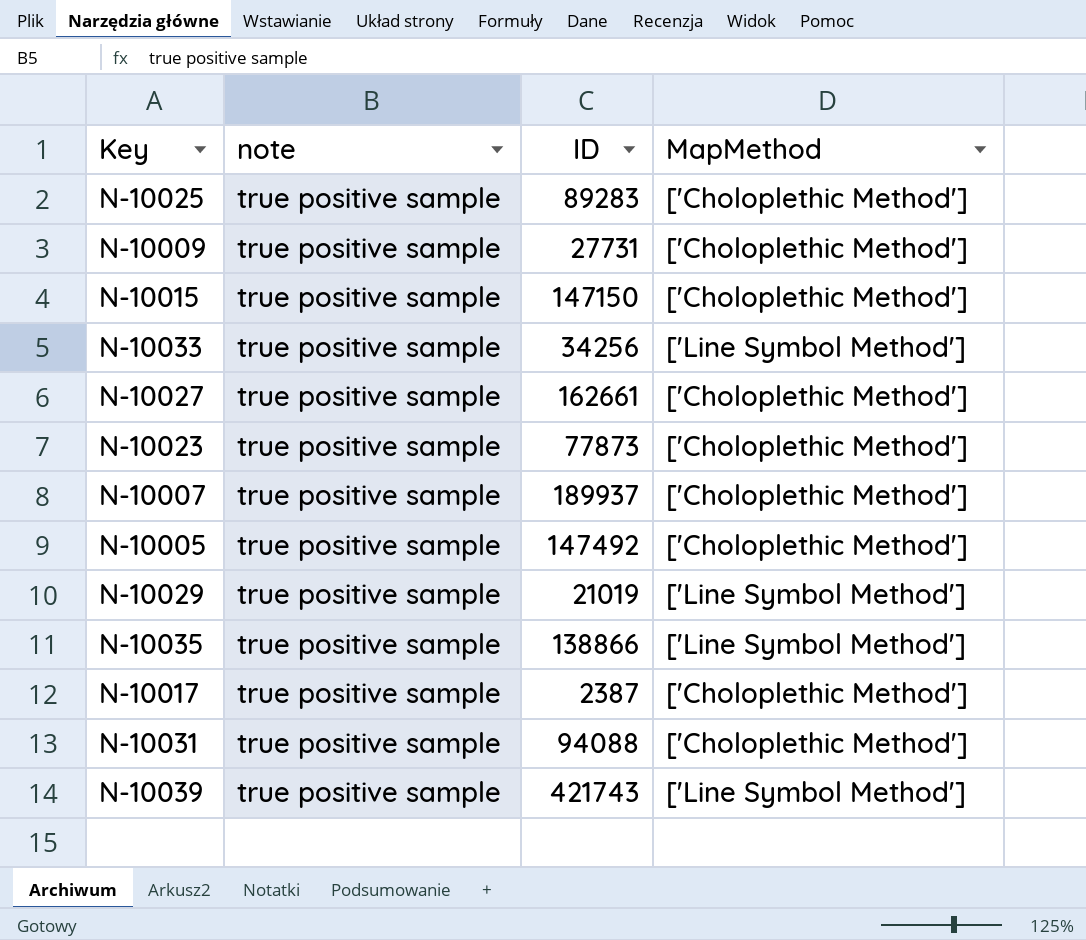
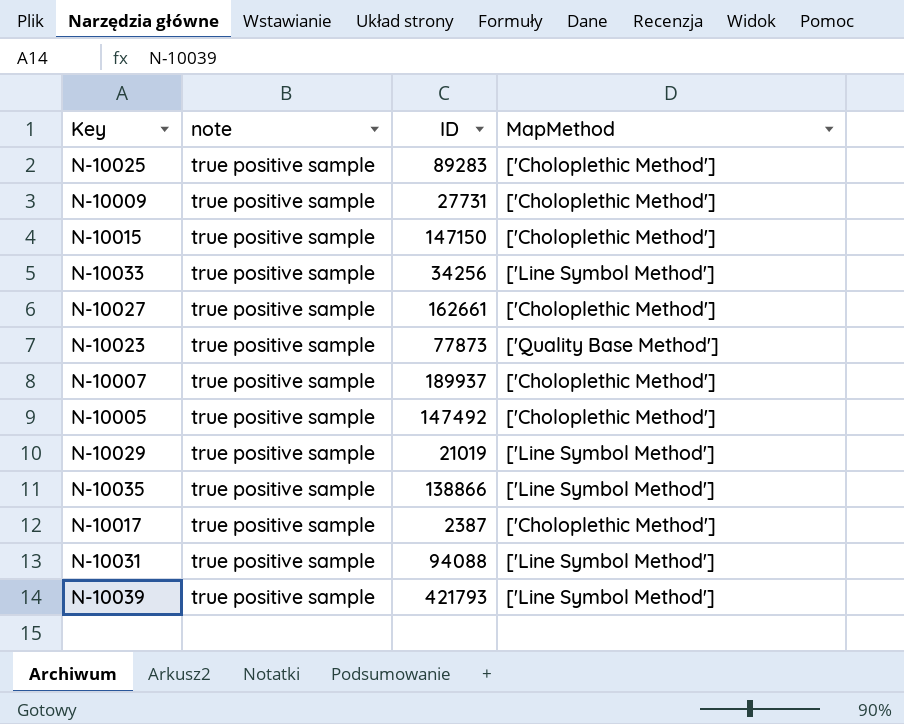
N-10023 | MapMethod: ['Choloplethic Method'] -> ['Quality Base Method']
N-10031 | MapMethod: ['Choloplethic Method'] -> ['Line Symbol Method']
N-10039 | ID: 421743 -> 421793

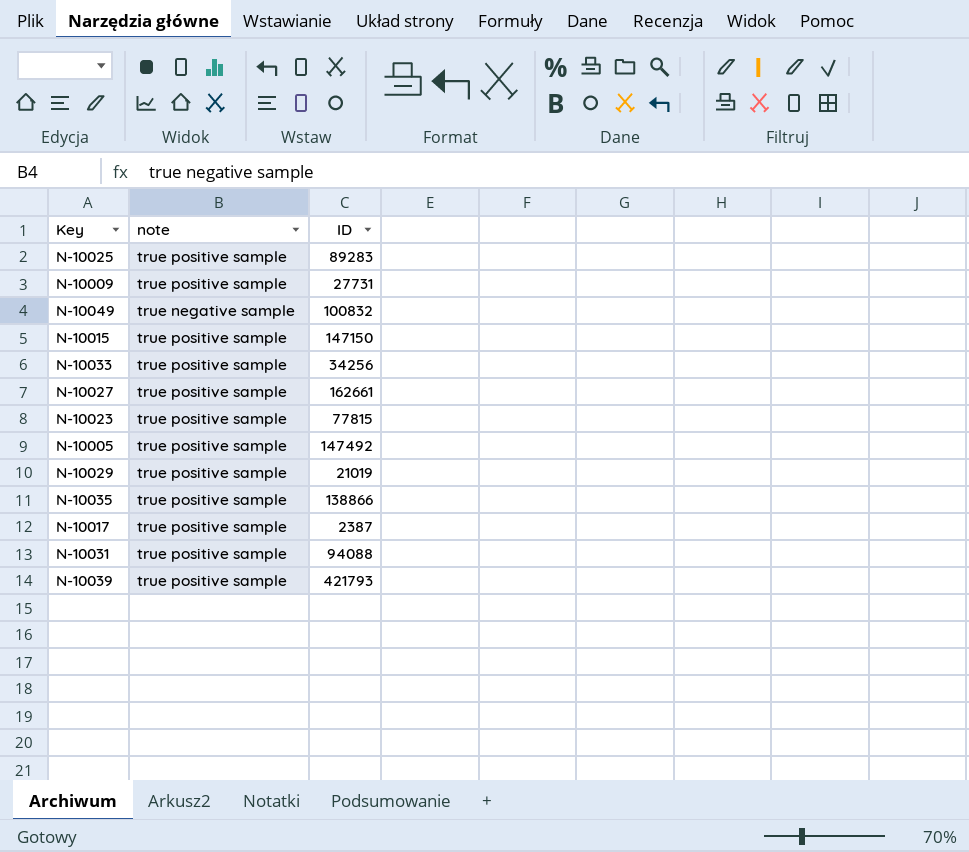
column MapMethod | position: 4 -> none
row N-10007: true positive sample | 189937 | ['Choloplethic Method'] -> none
row N-10049: none -> true negative sample | 100832
N-10023 | ID: 77873 -> 77815

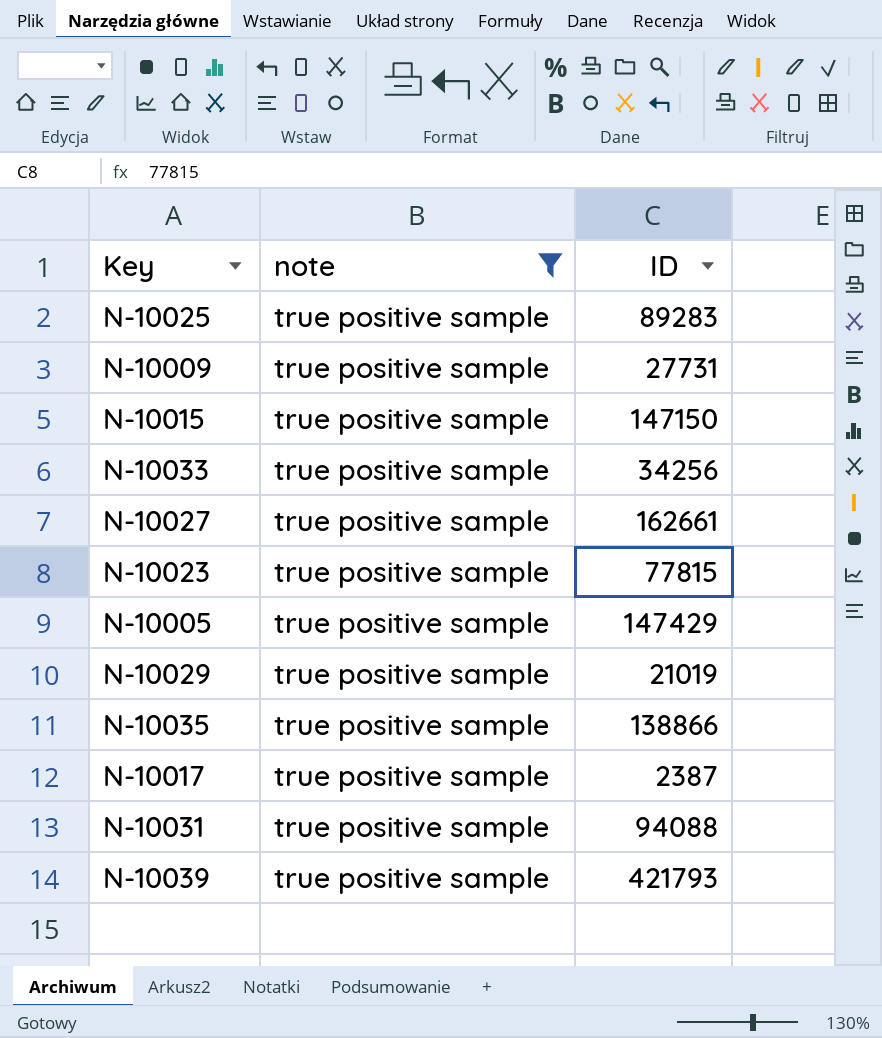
filter: none -> note = true positive sample
N-10005 | ID: 147492 -> 147429

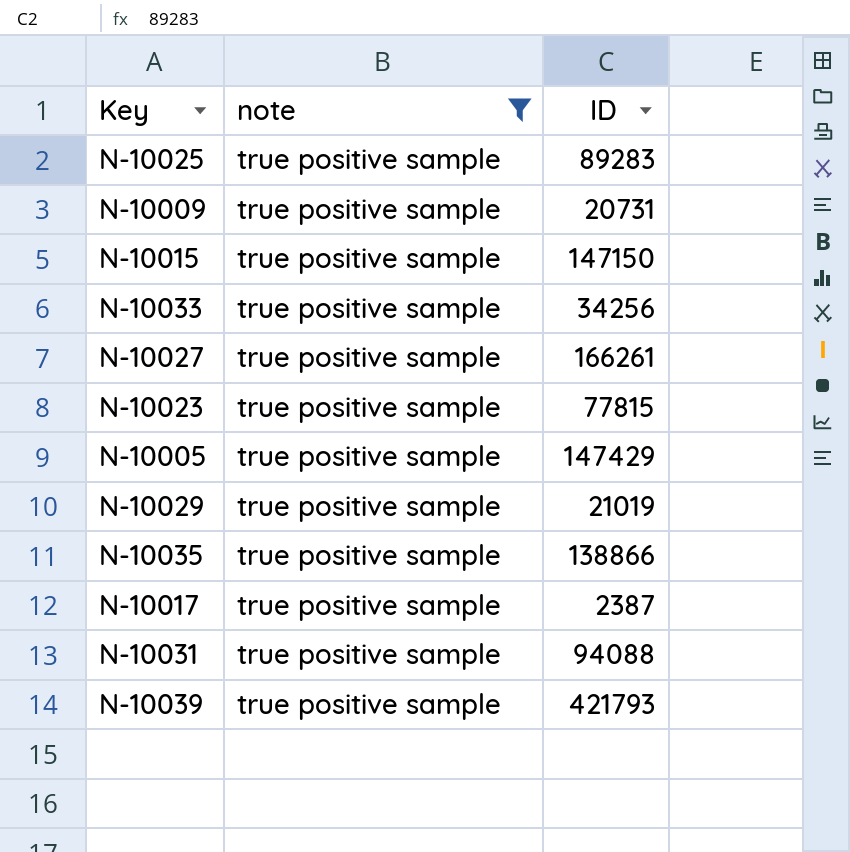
N-10009 | ID: 27731 -> 20731
N-10027 | ID: 162661 -> 166261

